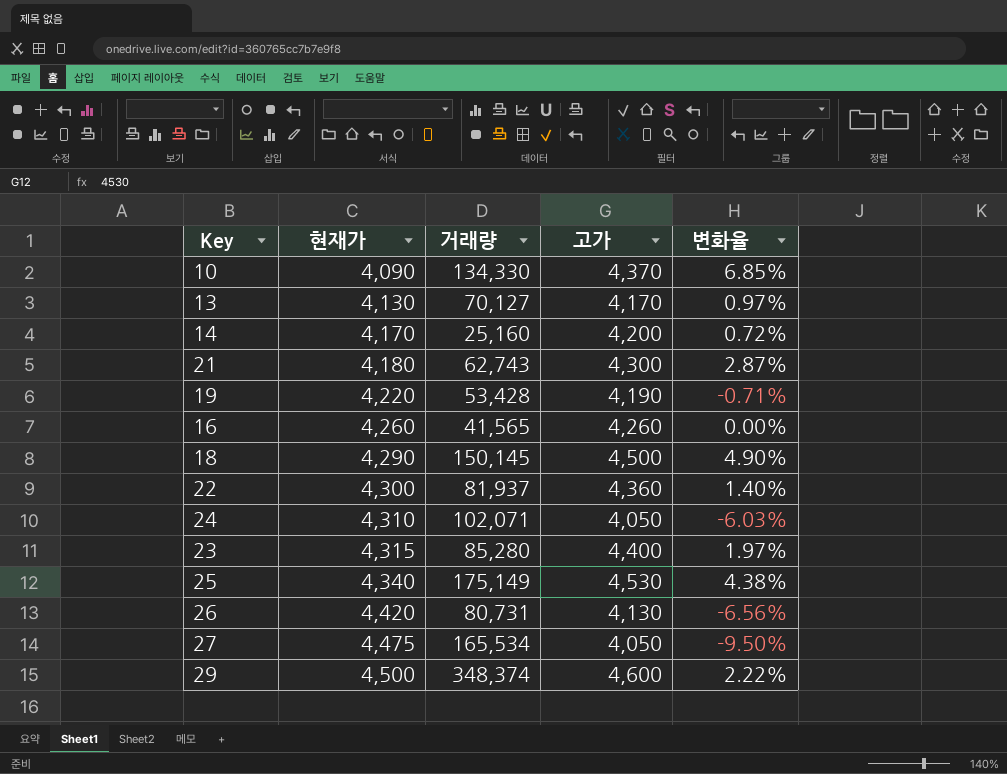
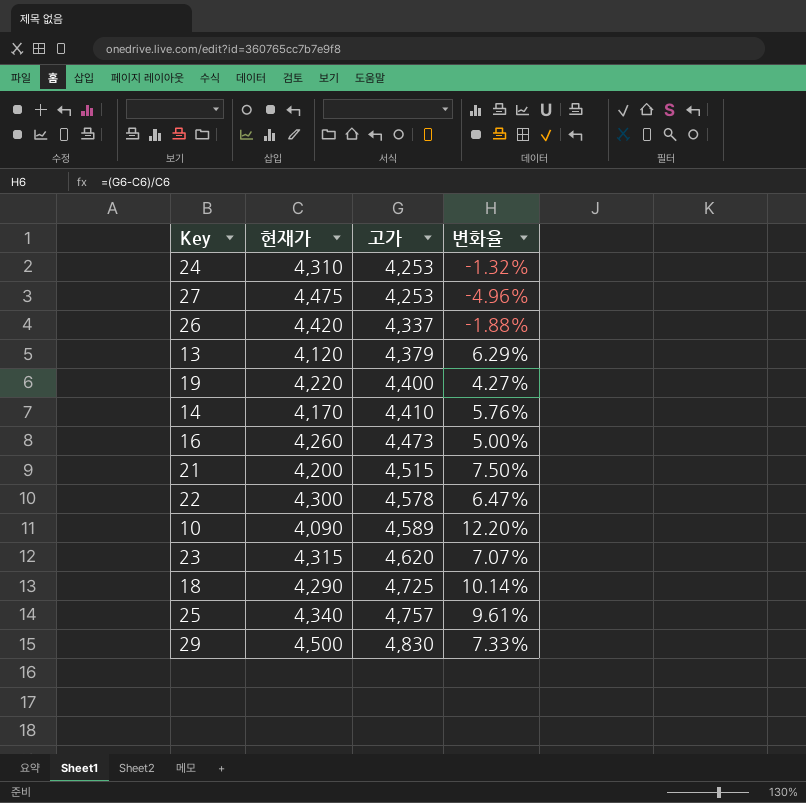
row order: 현재가 ascending -> 고가 ascending
column 거래량 | position: 3 -> none
24 | 고가: 4,050 -> 4,253
24 | 변화율: -6.03% -> -1.32%
27 | 고가: 4,050 -> 4,253
27 | 변화율: -9.50% -> -4.96%
26 | 고가: 4,130 -> 4,337
26 | 변화율: -6.56% -> -1.88%
13 | 현재가: 4,130 -> 4,120
13 | 고가: 4,170 -> 4,379
13 | 변화율: 0.97% -> 6.29%
19 | 고가: 4,190 -> 4,400
19 | 변화율: -0.71% -> 4.27%
14 | 고가: 4,200 -> 4,410
14 | 변화율: 0.72% -> 5.76%
16 | 고가: 4,260 -> 4,473
16 | 변화율: 0.00% -> 5.00%
21 | 현재가: 4,180 -> 4,200
21 | 고가: 4,300 -> 4,515
21 | 변화율: 2.87% -> 7.50%
22 | 고가: 4,360 -> 4,578
22 | 변화율: 1.40% -> 6.47%
10 | 고가: 4,370 -> 4,589
10 | 변화율: 6.85% -> 12.20%
23 | 고가: 4,400 -> 4,620
23 | 변화율: 1.97% -> 7.07%
18 | 고가: 4,500 -> 4,725
18 | 변화율: 4.90% -> 10.14%
25 | 고가: 4,530 -> 4,757
25 | 변화율: 4.38% -> 9.61%
29 | 고가: 4,600 -> 4,830
29 | 변화율: 2.22% -> 7.33%

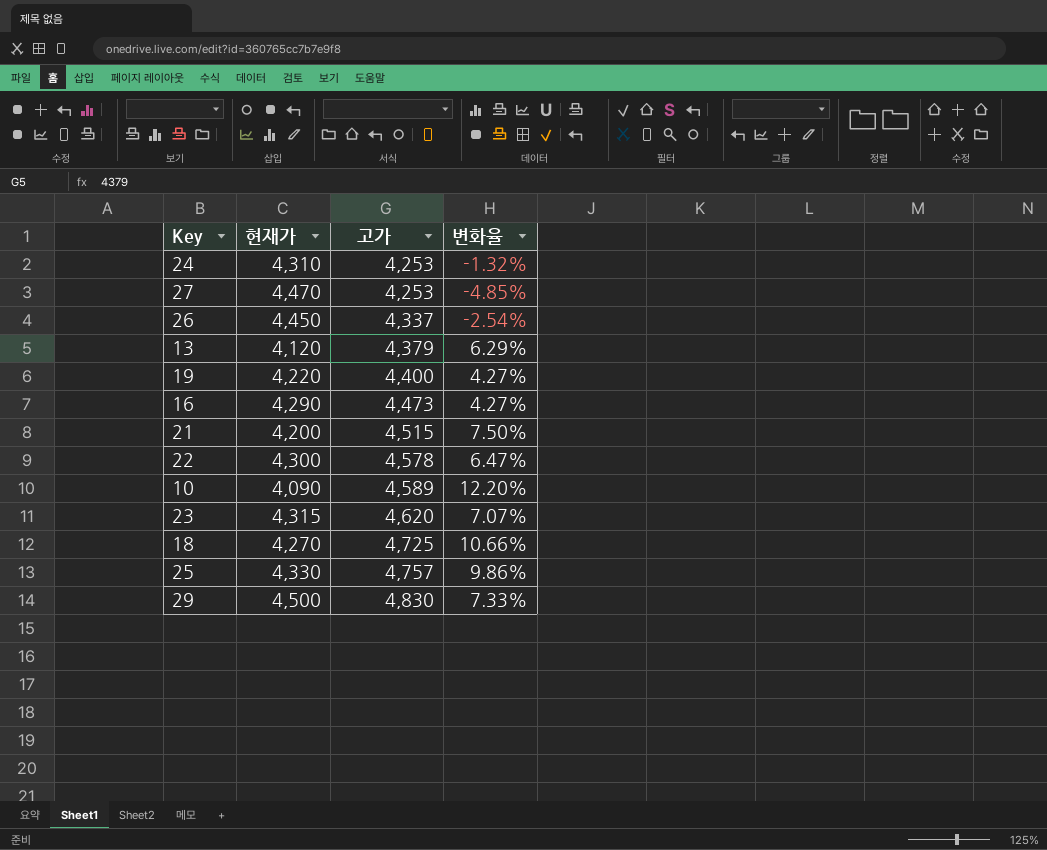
row 14: 4,170 | 4,410 | 5.76% -> none
27 | 현재가: 4,475 -> 4,470
27 | 변화율: -4.96% -> -4.85%
26 | 현재가: 4,420 -> 4,450
26 | 변화율: -1.88% -> -2.54%
16 | 현재가: 4,260 -> 4,290
16 | 변화율: 5.00% -> 4.27%
18 | 현재가: 4,290 -> 4,270
18 | 변화율: 10.14% -> 10.66%
25 | 현재가: 4,340 -> 4,330
25 | 변화율: 9.61% -> 9.86%

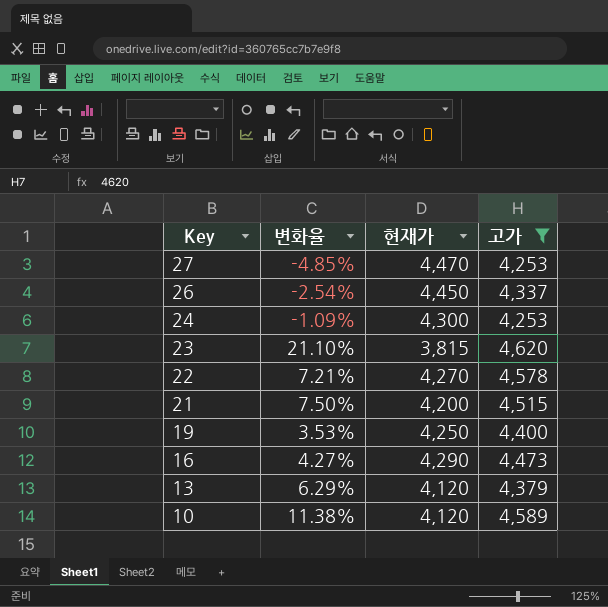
filter: none -> 고가 <= 4,620
row order: 고가 ascending -> Key descending
column 변화율 | position: 4 -> 2
24 | 변화율: -1.32% -> -1.09%
24 | 현재가: 4,310 -> 4,300
23 | 변화율: 7.07% -> 21.10%
23 | 현재가: 4,315 -> 3,815
22 | 변화율: 6.47% -> 7.21%
22 | 현재가: 4,300 -> 4,270
19 | 변화율: 4.27% -> 3.53%
19 | 현재가: 4,220 -> 4,250
10 | 변화율: 12.20% -> 11.38%
10 | 현재가: 4,090 -> 4,120

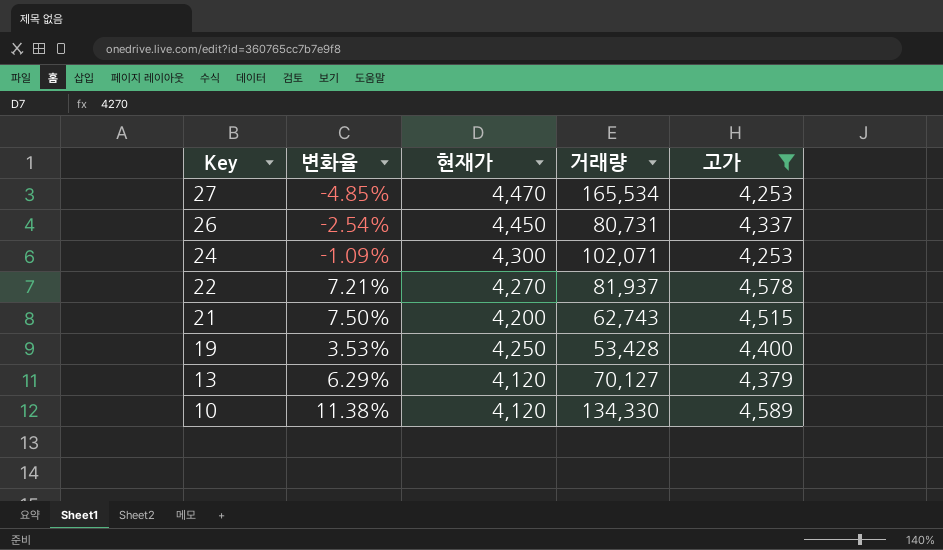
column 거래량 | position: none -> 4
row 23: 21.10% | 3,815 | 4,620 -> none
row 16: 4.27% | 4,290 | 4,473 -> none

